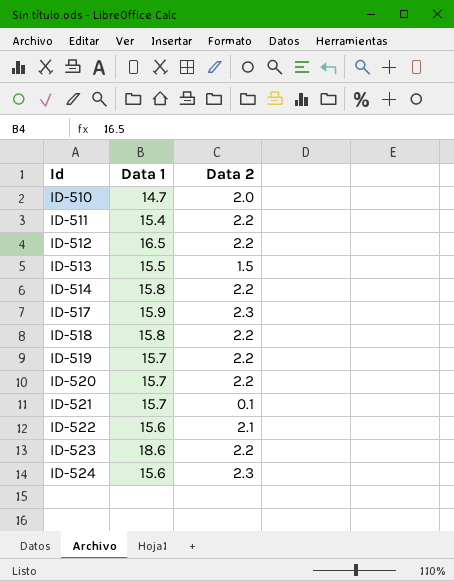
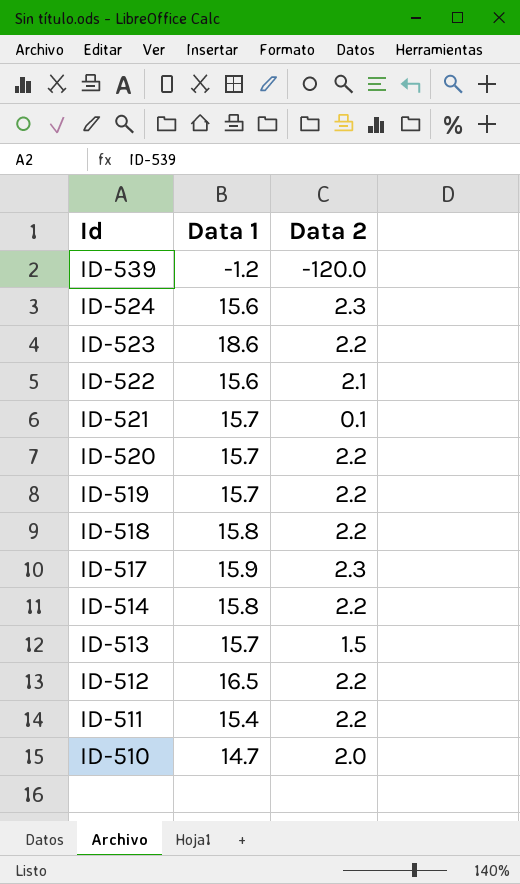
row order: Id ascending -> Id descending
row ID-539: none -> -1.2 | -120.0
ID-513 | Data 1: 15.5 -> 15.7

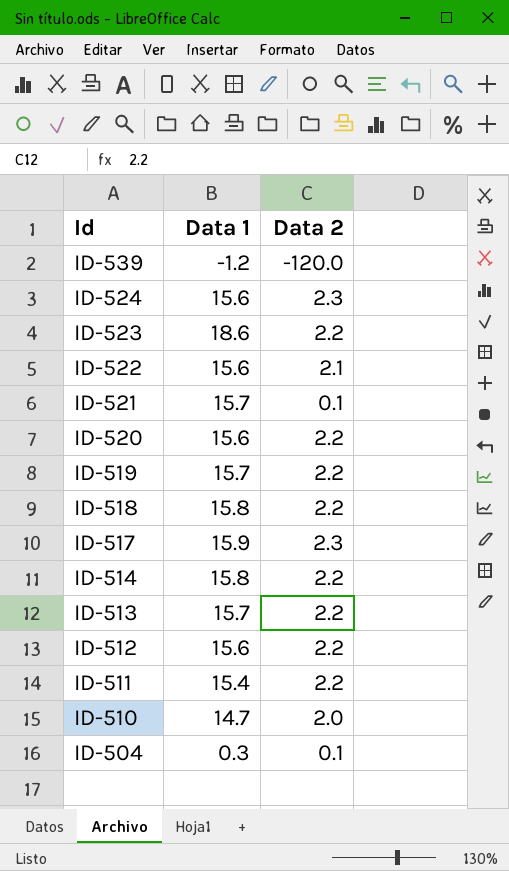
ID-520 | Data 1: 15.7 -> 15.6
ID-513 | Data 2: 1.5 -> 2.2
ID-512 | Data 1: 16.5 -> 15.6
row ID-504: none -> 0.3 | 0.1

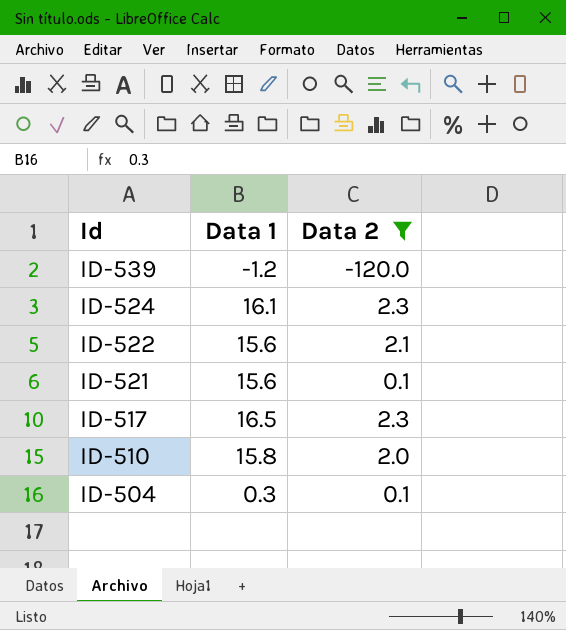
filter: none -> Data 2 != 2.2
ID-524 | Data 1: 15.6 -> 16.1
ID-521 | Data 1: 15.7 -> 15.6
ID-517 | Data 1: 15.9 -> 16.5
ID-510 | Data 1: 14.7 -> 15.8

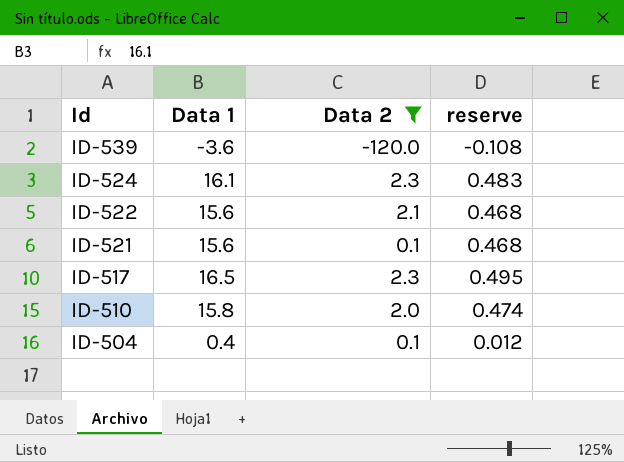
column reserve | formula: none -> [Data 1] * 0.03
ID-539 | Data 1: -1.2 -> -3.6
ID-504 | Data 1: 0.3 -> 0.4

